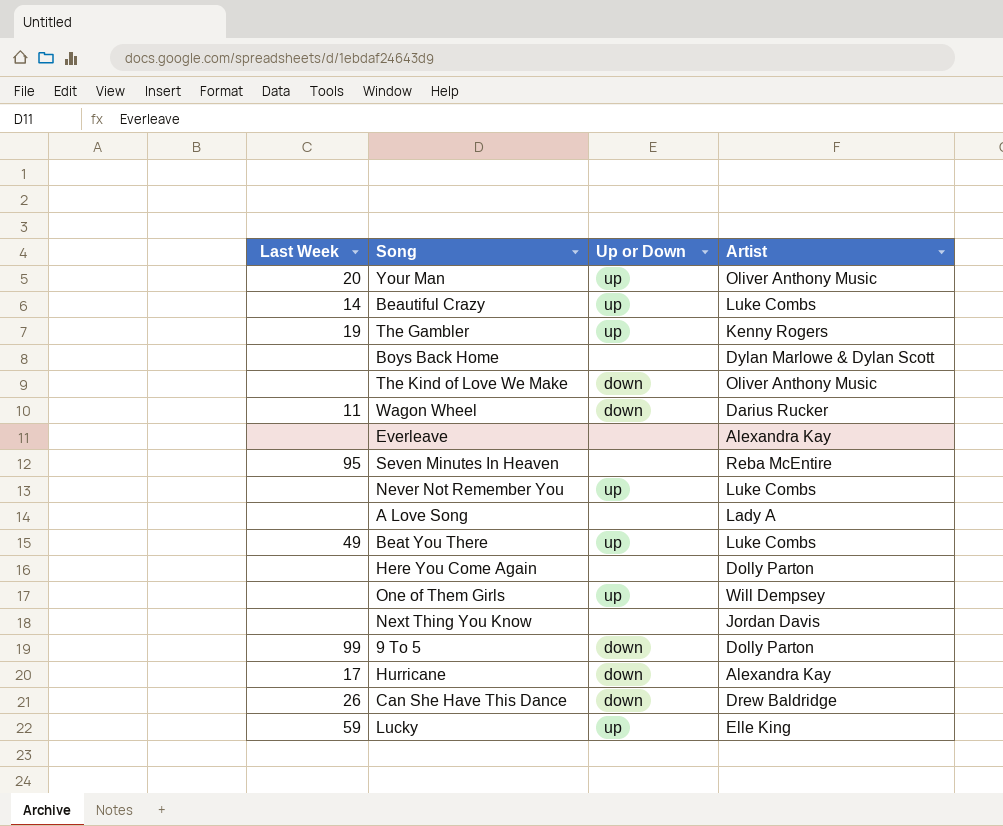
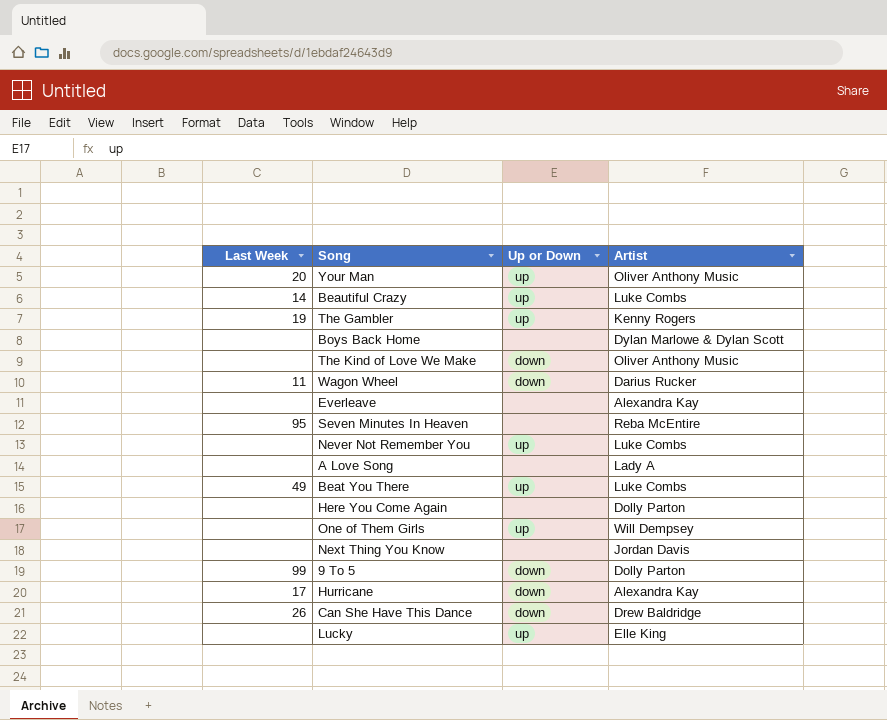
Lucky | Last Week: 59 -> none

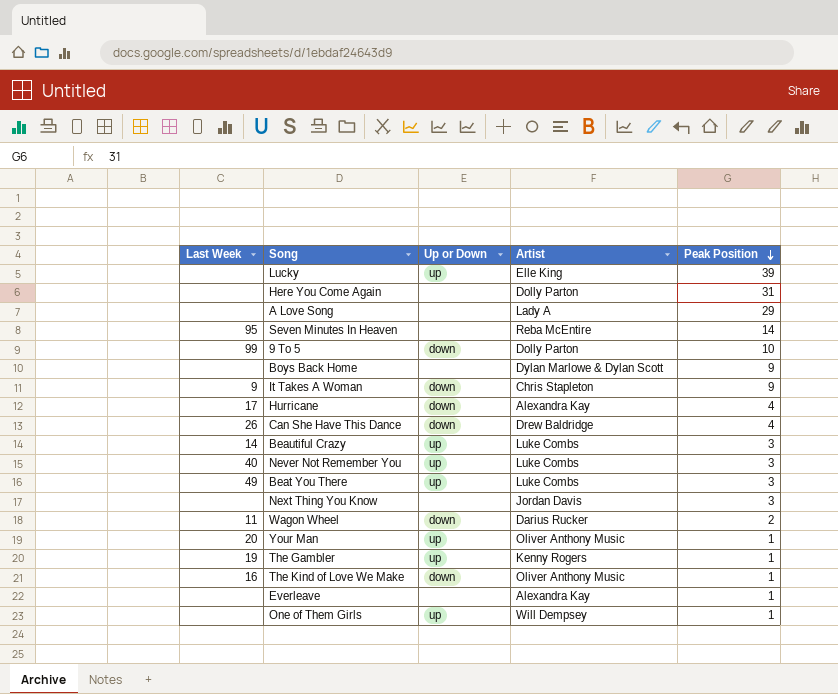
row order: none -> Peak Position descending
column Peak Position | position: none -> 5
row It Takes A Woman: none -> 9 | down | Chris Stapleton | 9
Never Not Remember You | Last Week: none -> 40
The Kind of Love We Make | Last Week: none -> 16

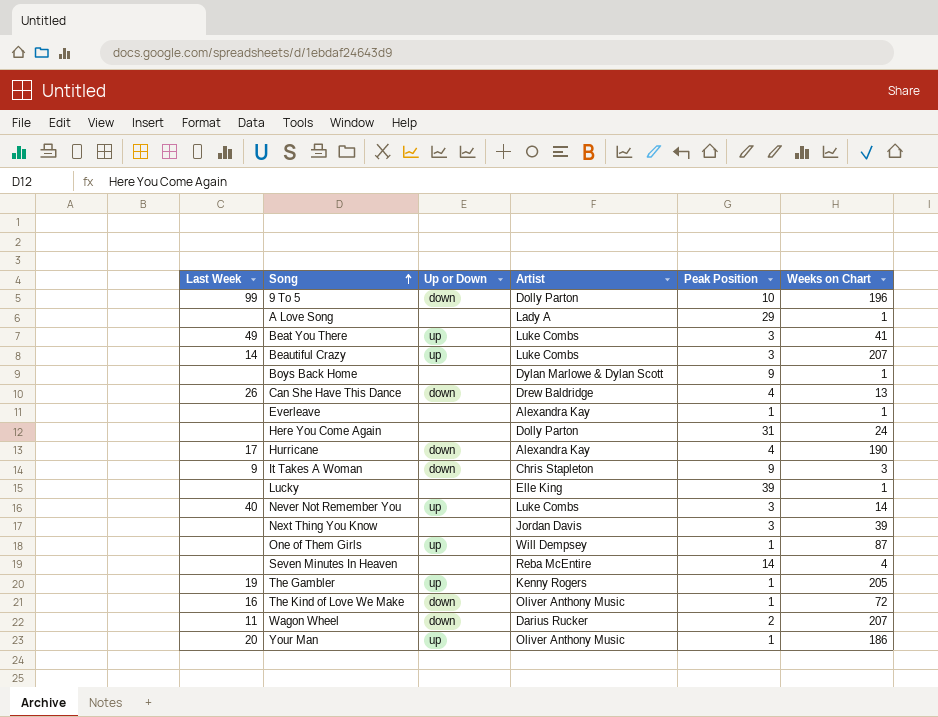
row order: Peak Position descending -> Song ascending
column Weeks on Chart | position: none -> 6
Lucky | Up or Down: up -> none
Seven Minutes In Heaven | Last Week: 95 -> none

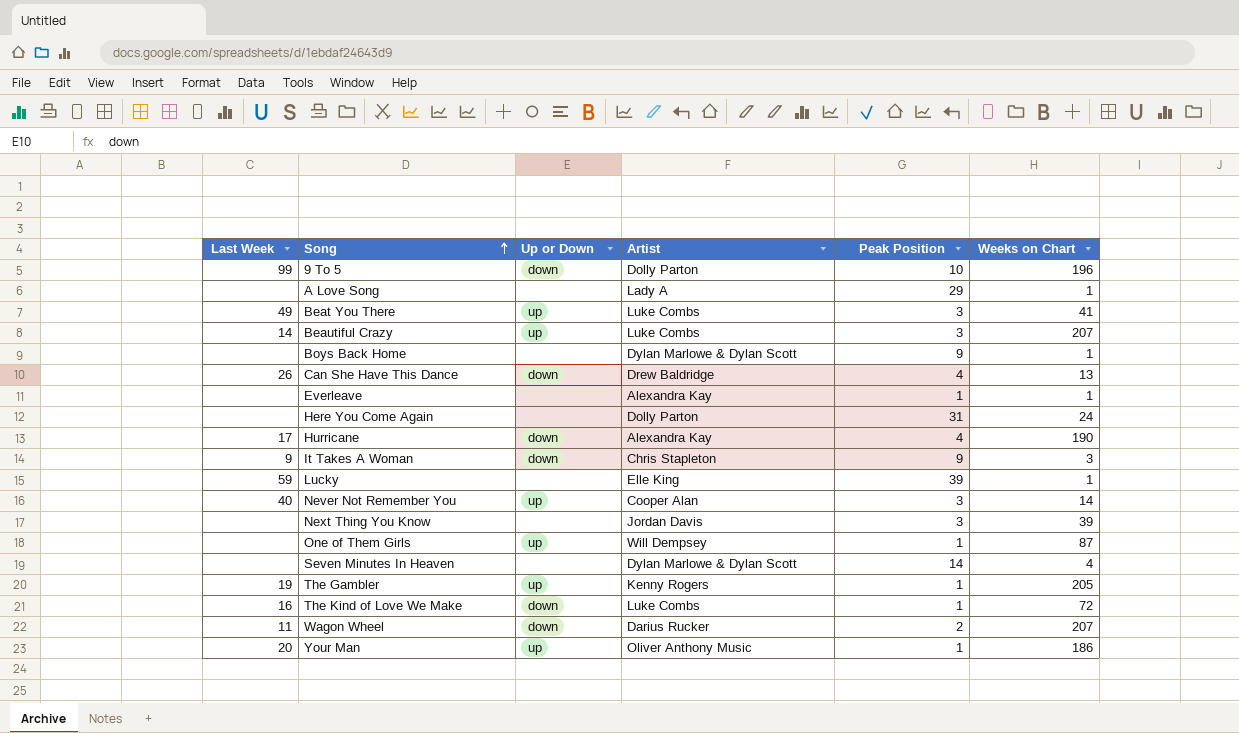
Lucky | Last Week: none -> 59
Never Not Remember You | Artist: Luke Combs -> Cooper Alan
Seven Minutes In Heaven | Artist: Reba McEntire -> Dylan Marlowe & Dylan Scott
The Kind of Love We Make | Artist: Oliver Anthony Music -> Luke Combs

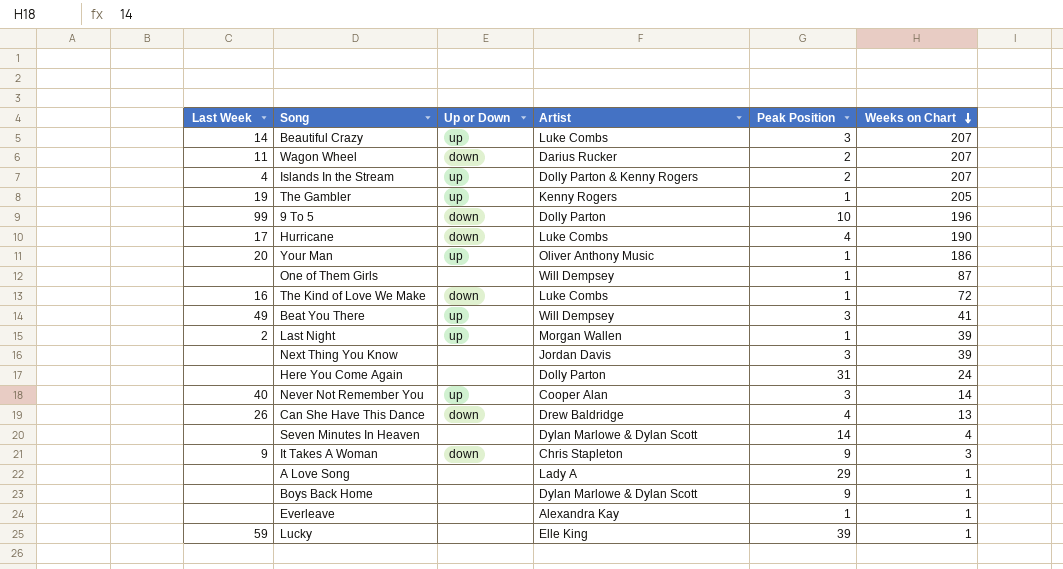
row order: Song ascending -> Weeks on Chart descending
row Islands In the Stream: none -> 4 | up | Dolly Parton & Kenny Rogers | 2 | 207
Hurricane | Artist: Alexandra Kay -> Luke Combs
One of Them Girls | Up or Down: up -> none
Beat You There | Artist: Luke Combs -> Will Dempsey
row Last Night: none -> 2 | up | Morgan Wallen | 1 | 39

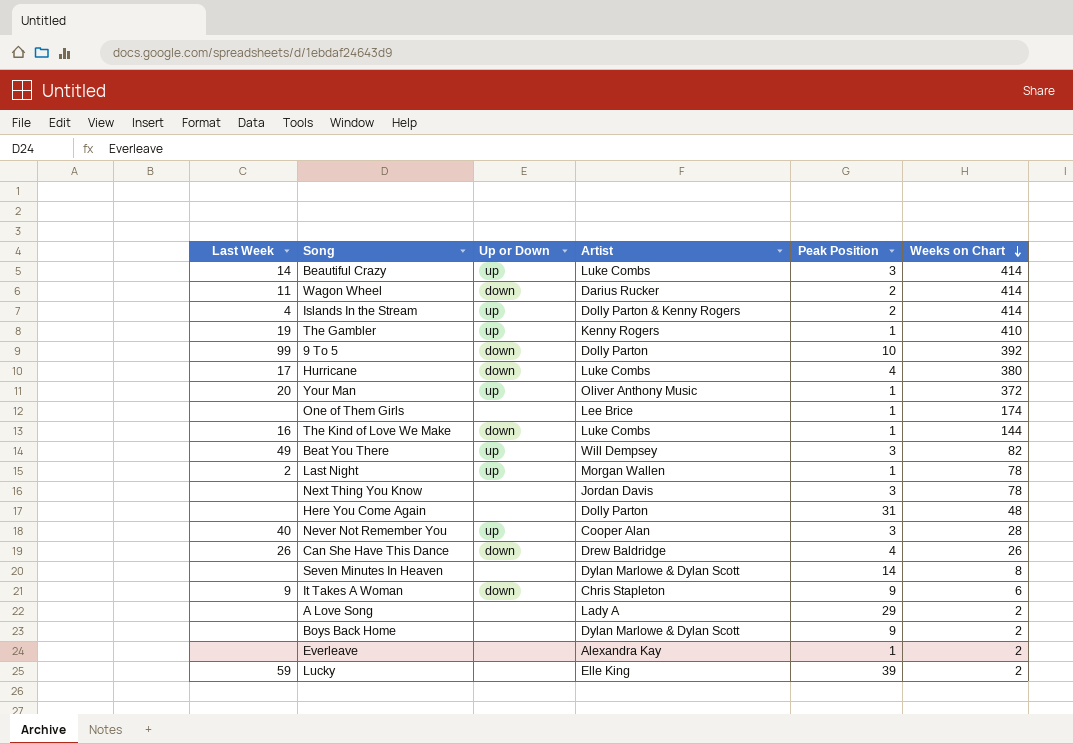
Beautiful Crazy | Weeks on Chart: 207 -> 414
Wagon Wheel | Weeks on Chart: 207 -> 414
Islands In the Stream | Weeks on Chart: 207 -> 414
The Gambler | Weeks on Chart: 205 -> 410
9 To 5 | Weeks on Chart: 196 -> 392
Hurricane | Weeks on Chart: 190 -> 380
Your Man | Weeks on Chart: 186 -> 372
One of Them Girls | Artist: Will Dempsey -> Lee Brice
One of Them Girls | Weeks on Chart: 87 -> 174
The Kind of Love We Make | Weeks on Chart: 72 -> 144
Beat You There | Weeks on Chart: 41 -> 82
Last Night | Weeks on Chart: 39 -> 78
Next Thing You Know | Weeks on Chart: 39 -> 78
Here You Come Again | Weeks on Chart: 24 -> 48
Never Not Remember You | Weeks on Chart: 14 -> 28
Can She Have This Dance | Weeks on Chart: 13 -> 26
Seven Minutes In Heaven | Weeks on Chart: 4 -> 8
It Takes A Woman | Weeks on Chart: 3 -> 6
A Love Song | Weeks on Chart: 1 -> 2
Boys Back Home | Weeks on Chart: 1 -> 2
Everleave | Weeks on Chart: 1 -> 2
Lucky | Weeks on Chart: 1 -> 2

